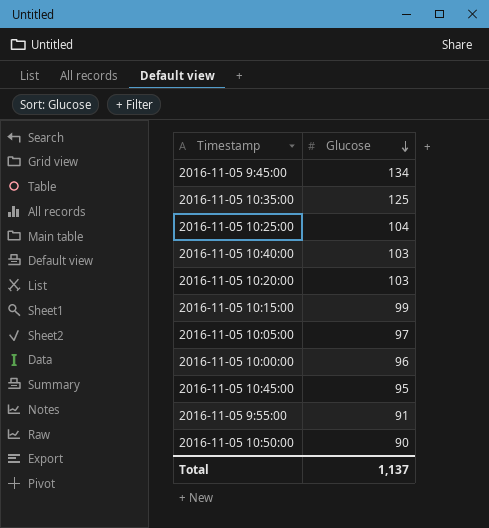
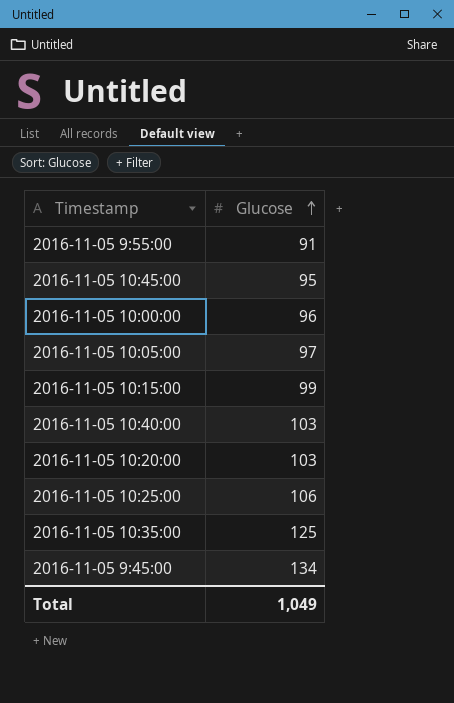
row order: Glucose descending -> Glucose ascending
row 2016-11-05 10:50:00: 90 -> none
2016-11-05 10:25:00 | Glucose: 104 -> 106
Total | Glucose: 1,137 -> 1,049

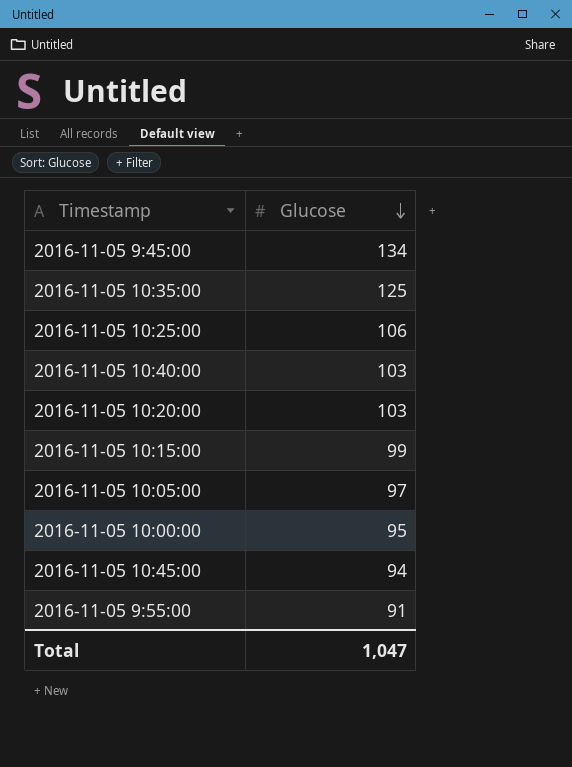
row order: Glucose ascending -> Glucose descending
2016-11-05 10:00:00 | Glucose: 96 -> 95
2016-11-05 10:45:00 | Glucose: 95 -> 94
Total | Glucose: 1,049 -> 1,047

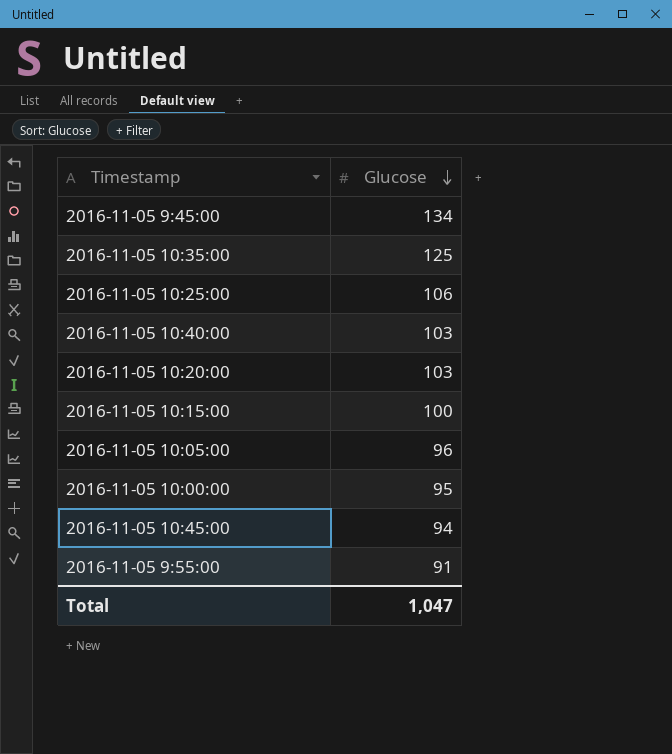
2016-11-05 10:15:00 | Glucose: 99 -> 100
2016-11-05 10:05:00 | Glucose: 97 -> 96

